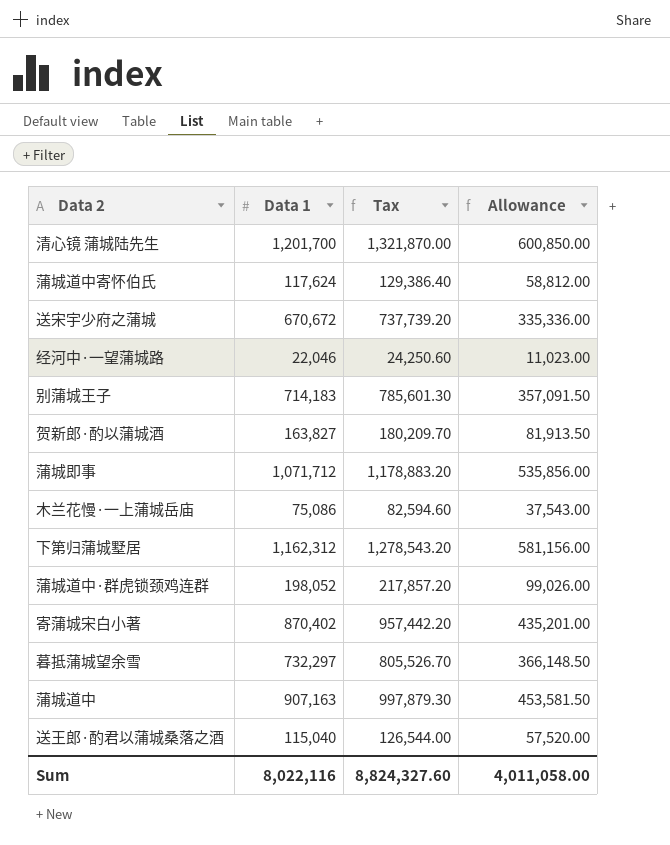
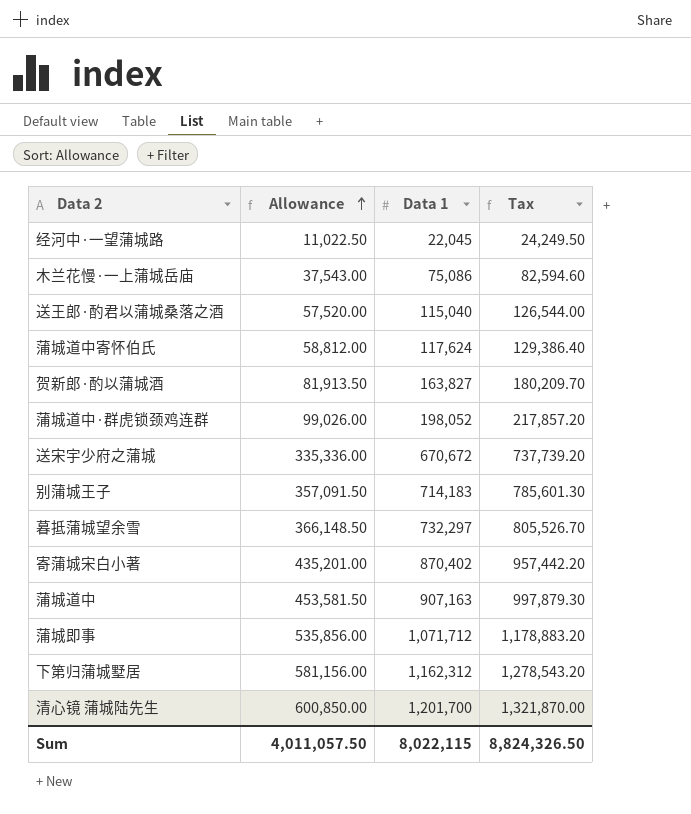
row order: none -> Allowance ascending
column Allowance | position: 4 -> 2
经河中·一望蒲城路 | Allowance: 11,023.00 -> 11,022.50
经河中·一望蒲城路 | Data 1: 22,046 -> 22,045
经河中·一望蒲城路 | Tax: 24,250.60 -> 24,249.50
Sum | Allowance: 4,011,058.00 -> 4,011,057.50
Sum | Data 1: 8,022,116 -> 8,022,115
Sum | Tax: 8,824,327.60 -> 8,824,326.50

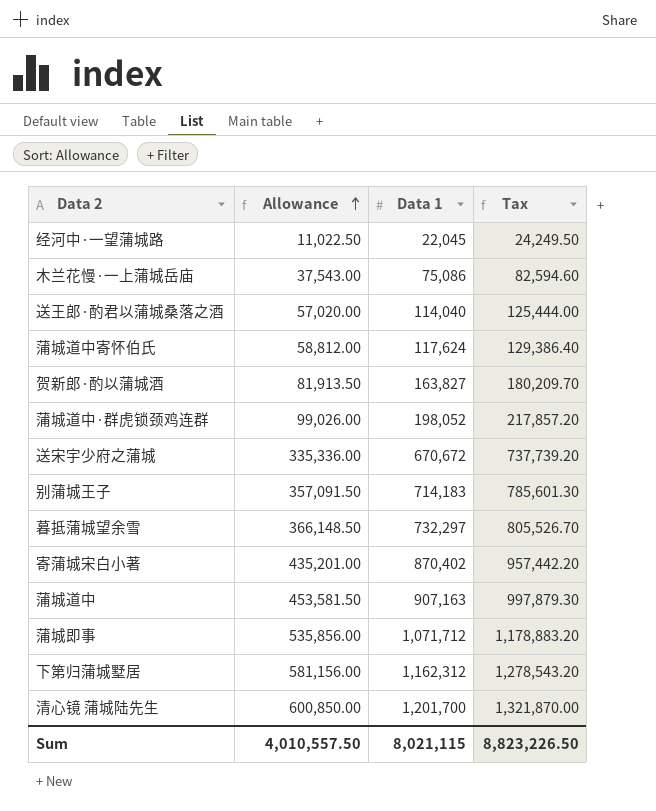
送王郎·酌君以蒲城桑落之酒 | Allowance: 57,520.00 -> 57,020.00
送王郎·酌君以蒲城桑落之酒 | Data 1: 115,040 -> 114,040
送王郎·酌君以蒲城桑落之酒 | Tax: 126,544.00 -> 125,444.00
Sum | Allowance: 4,011,057.50 -> 4,010,557.50
Sum | Data 1: 8,022,115 -> 8,021,115
Sum | Tax: 8,824,326.50 -> 8,823,226.50

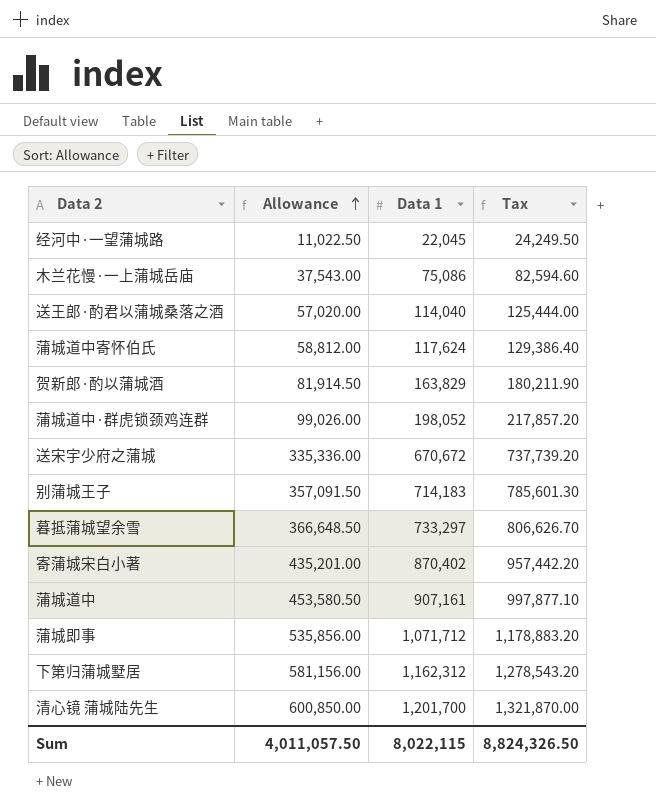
贺新郎·酌以蒲城酒 | Allowance: 81,913.50 -> 81,914.50
贺新郎·酌以蒲城酒 | Data 1: 163,827 -> 163,829
贺新郎·酌以蒲城酒 | Tax: 180,209.70 -> 180,211.90
暮抵蒲城望余雪 | Allowance: 366,148.50 -> 366,648.50
暮抵蒲城望余雪 | Data 1: 732,297 -> 733,297
暮抵蒲城望余雪 | Tax: 805,526.70 -> 806,626.70
蒲城道中 | Allowance: 453,581.50 -> 453,580.50
蒲城道中 | Data 1: 907,163 -> 907,161
蒲城道中 | Tax: 997,879.30 -> 997,877.10
Sum | Allowance: 4,010,557.50 -> 4,011,057.50
Sum | Data 1: 8,021,115 -> 8,022,115
Sum | Tax: 8,823,226.50 -> 8,824,326.50

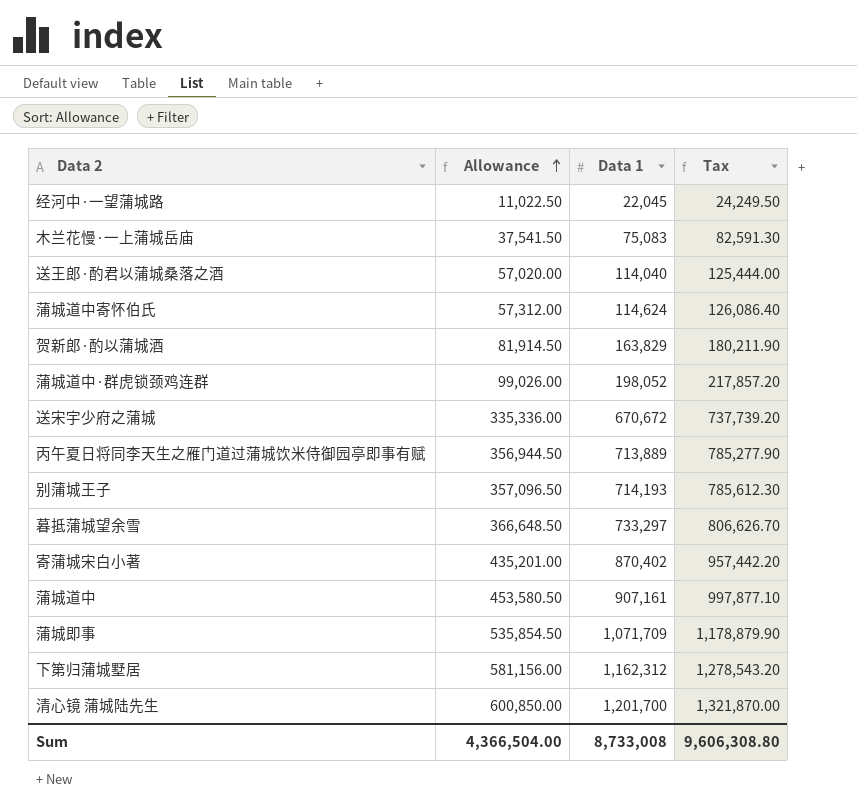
木兰花慢·一上蒲城岳庙 | Allowance: 37,543.00 -> 37,541.50
木兰花慢·一上蒲城岳庙 | Data 1: 75,086 -> 75,083
木兰花慢·一上蒲城岳庙 | Tax: 82,594.60 -> 82,591.30
蒲城道中寄怀伯氏 | Allowance: 58,812.00 -> 57,312.00
蒲城道中寄怀伯氏 | Data 1: 117,624 -> 114,624
蒲城道中寄怀伯氏 | Tax: 129,386.40 -> 126,086.40
row 丙午夏日将同李天生之雁门道过蒲城饮米侍御园亭即事有赋: none -> 356,944.50 | 713,889 | 785,277.90
别蒲城王子 | Allowance: 357,091.50 -> 357,096.50
别蒲城王子 | Data 1: 714,183 -> 714,193
别蒲城王子 | Tax: 785,601.30 -> 785,612.30
蒲城即事 | Allowance: 535,856.00 -> 535,854.50
蒲城即事 | Data 1: 1,071,712 -> 1,071,709
蒲城即事 | Tax: 1,178,883.20 -> 1,178,879.90
Sum | Allowance: 4,011,057.50 -> 4,366,504.00
Sum | Data 1: 8,022,115 -> 8,733,008
Sum | Tax: 8,824,326.50 -> 9,606,308.80

